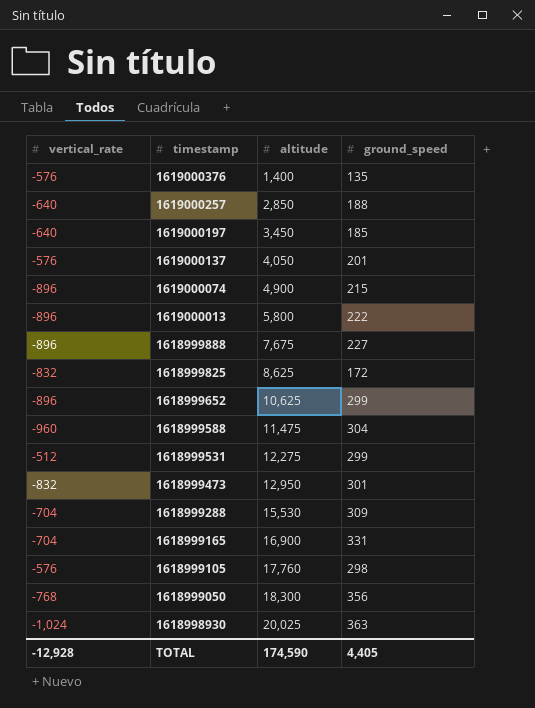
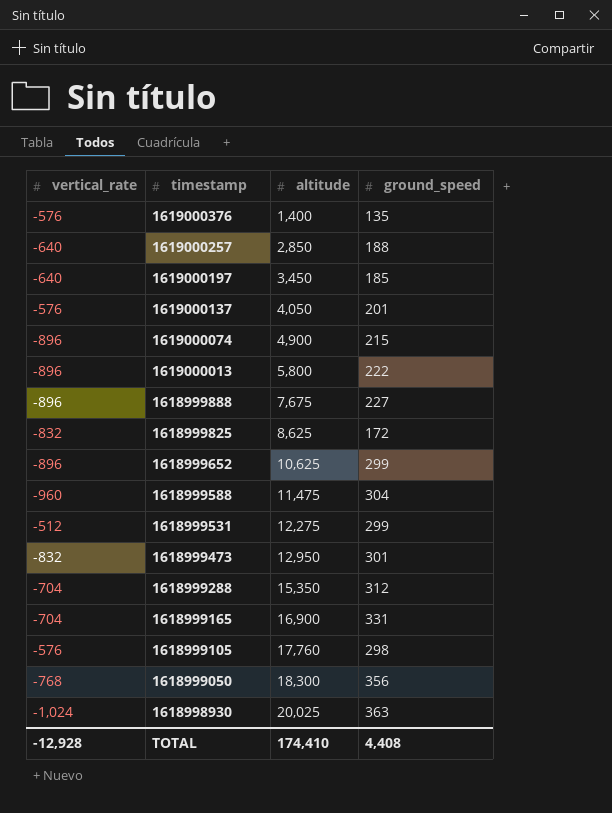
1618999288 | altitude: 15,530 -> 15,350
1618999288 | ground_speed: 309 -> 312
TOTAL | altitude: 174,590 -> 174,410
TOTAL | ground_speed: 4,405 -> 4,408

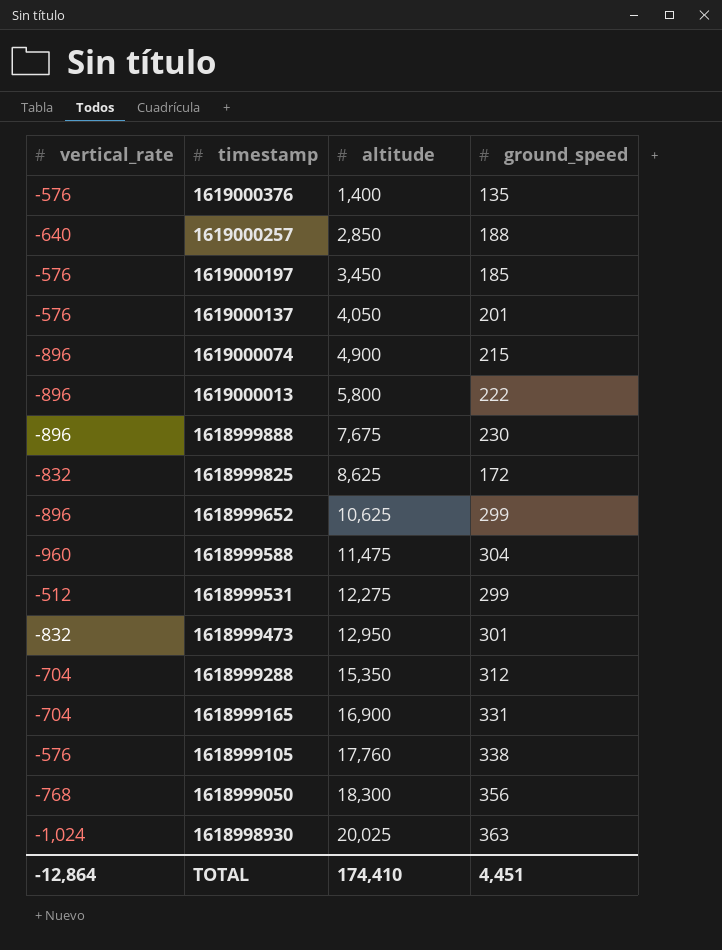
1619000197 | vertical_rate: -640 -> -576
1618999888 | ground_speed: 227 -> 230
1618999105 | ground_speed: 298 -> 338
TOTAL | vertical_rate: -12,928 -> -12,864
TOTAL | ground_speed: 4,408 -> 4,451

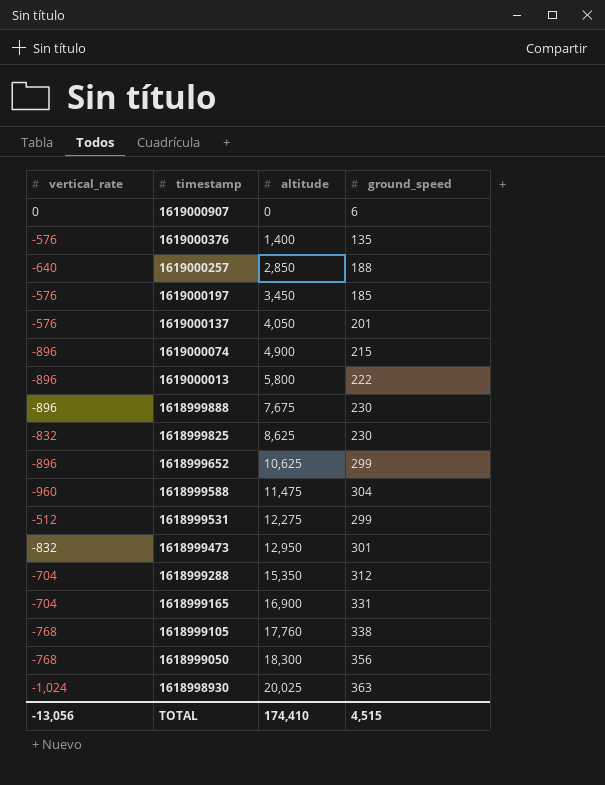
row 1619000907: none -> 0 | 0 | 6
1618999825 | ground_speed: 172 -> 230
1618999105 | vertical_rate: -576 -> -768
TOTAL | vertical_rate: -12,864 -> -13,056
TOTAL | ground_speed: 4,451 -> 4,515

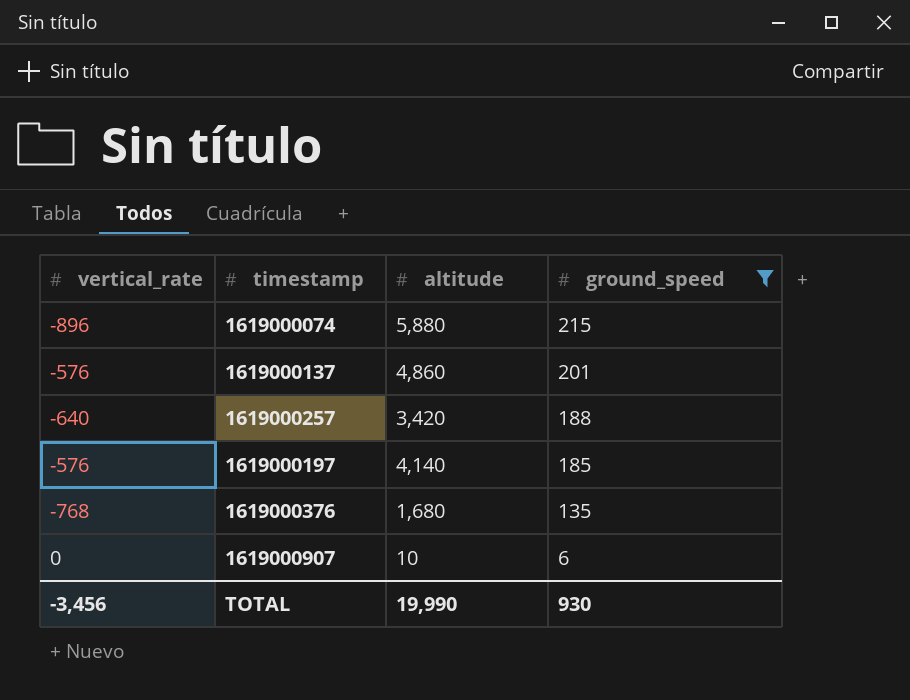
filter: none -> ground_speed <= 215
row order: timestamp descending -> ground_speed descending
1619000074 | altitude: 4,900 -> 5,880
1619000137 | altitude: 4,050 -> 4,860
1619000257 | altitude: 2,850 -> 3,420
1619000197 | altitude: 3,450 -> 4,140
1619000376 | vertical_rate: -576 -> -768
1619000376 | altitude: 1,400 -> 1,680
1619000907 | altitude: 0 -> 10
TOTAL | vertical_rate: -13,056 -> -3,456
TOTAL | altitude: 174,410 -> 19,990
TOTAL | ground_speed: 4,515 -> 930

